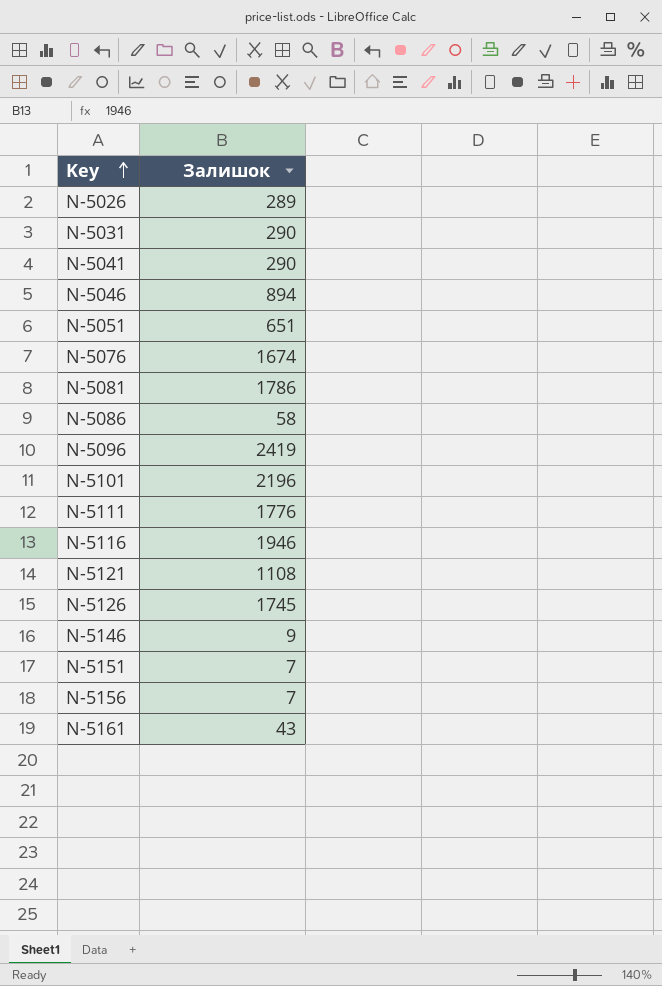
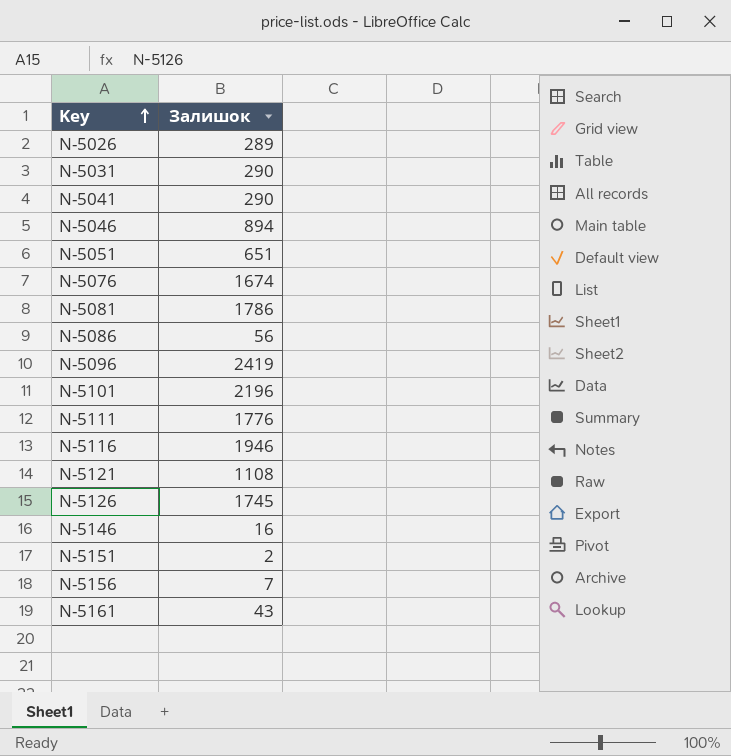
N-5086 | Залишок: 58 -> 56
N-5146 | Залишок: 9 -> 16
N-5151 | Залишок: 7 -> 2

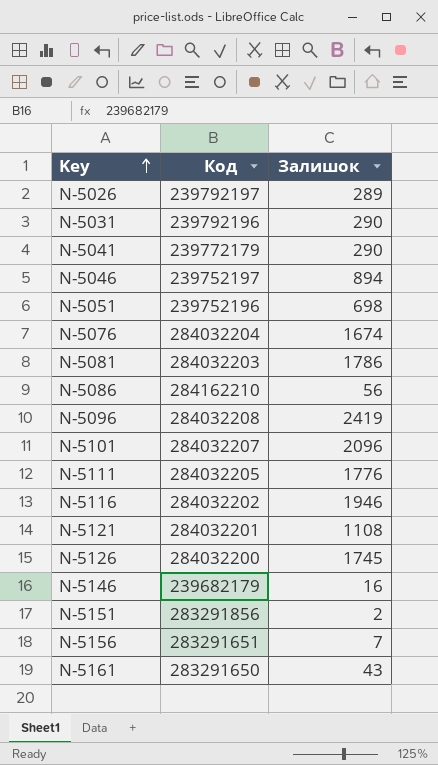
column Код | position: none -> 2
N-5051 | Залишок: 651 -> 698
N-5101 | Залишок: 2196 -> 2096

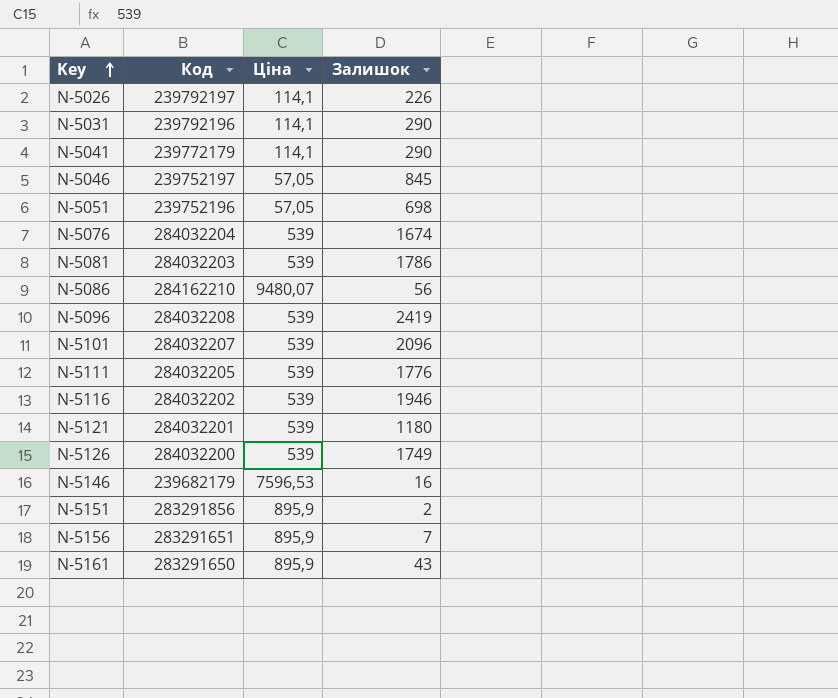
column Ціна | position: none -> 3
N-5026 | Залишок: 289 -> 226
N-5046 | Залишок: 894 -> 845
N-5121 | Залишок: 1108 -> 1180
N-5126 | Залишок: 1745 -> 1749

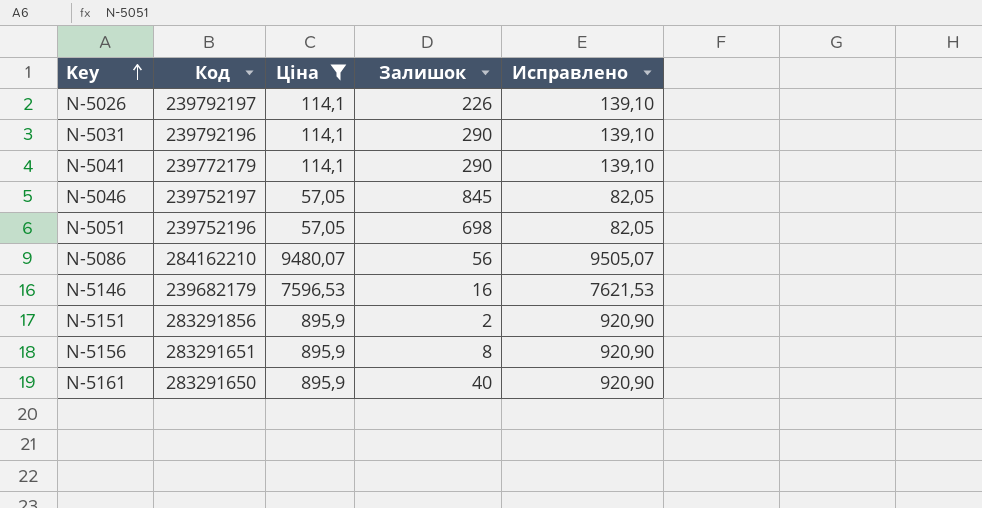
filter: none -> Ціна != 539
column Исправлено | formula: none -> [Ціна] + 25
N-5156 | Залишок: 7 -> 8
N-5161 | Залишок: 43 -> 40

